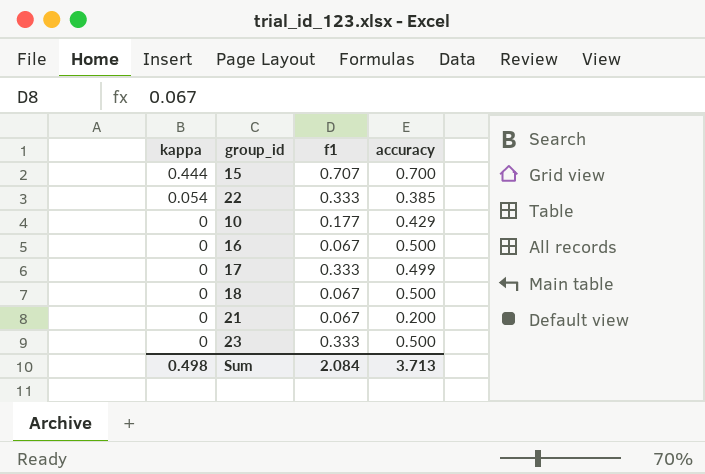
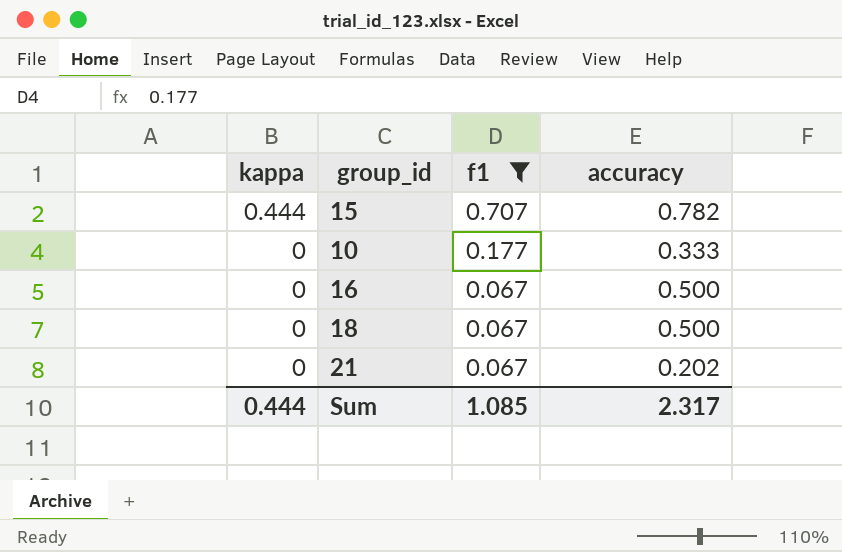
filter: none -> f1 != 0.333
15 | accuracy: 0.700 -> 0.782
10 | accuracy: 0.429 -> 0.333
21 | accuracy: 0.200 -> 0.202
Sum | kappa: 0.498 -> 0.444
Sum | f1: 2.084 -> 1.085
Sum | accuracy: 3.713 -> 2.317

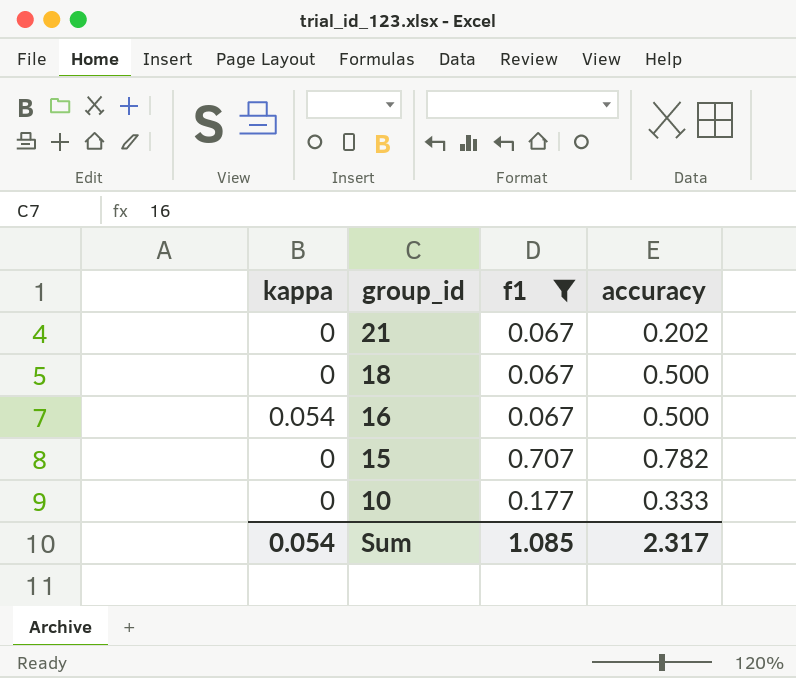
row order: kappa descending -> group_id descending
16 | kappa: 0 -> 0.054
15 | kappa: 0.444 -> 0
Sum | kappa: 0.444 -> 0.054

